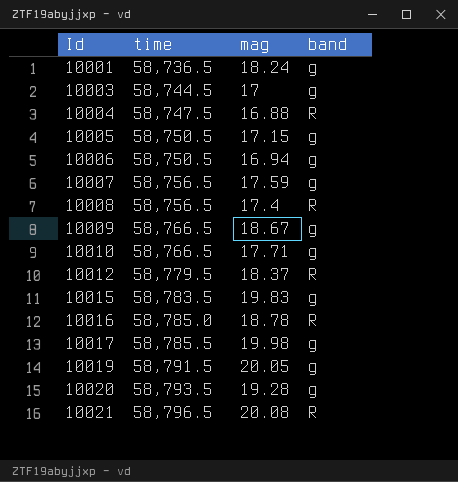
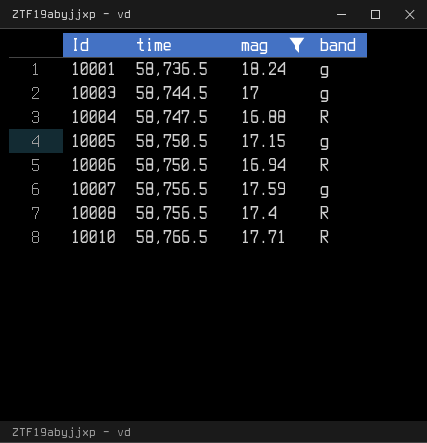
filter: none -> mag <= 18.24
10006 | band: g -> R
10010 | band: g -> R

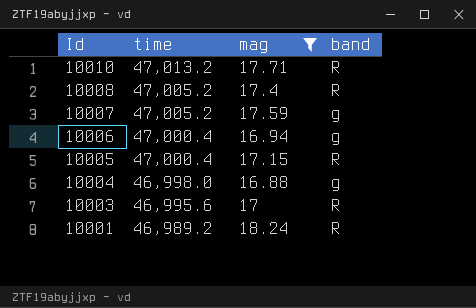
row order: Id ascending -> Id descending
10010 | time: 58,766.5 -> 47,013.2
10008 | time: 58,756.5 -> 47,005.2
10007 | time: 58,756.5 -> 47,005.2
10006 | time: 58,750.5 -> 47,000.4
10006 | band: R -> g
10005 | time: 58,750.5 -> 47,000.4
10005 | band: g -> R
10004 | time: 58,747.5 -> 46,998.0
10004 | band: R -> g
10003 | time: 58,744.5 -> 46,995.6
10003 | band: g -> R
10001 | time: 58,736.5 -> 46,989.2
10001 | band: g -> R

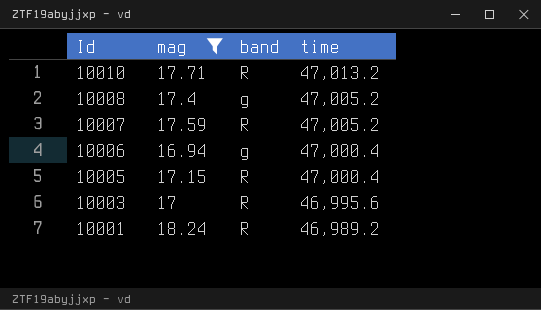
column time | position: 2 -> 4
row 10004: 46,998.0 | 16.88 | g -> none
10008 | band: R -> g
10007 | band: g -> R

